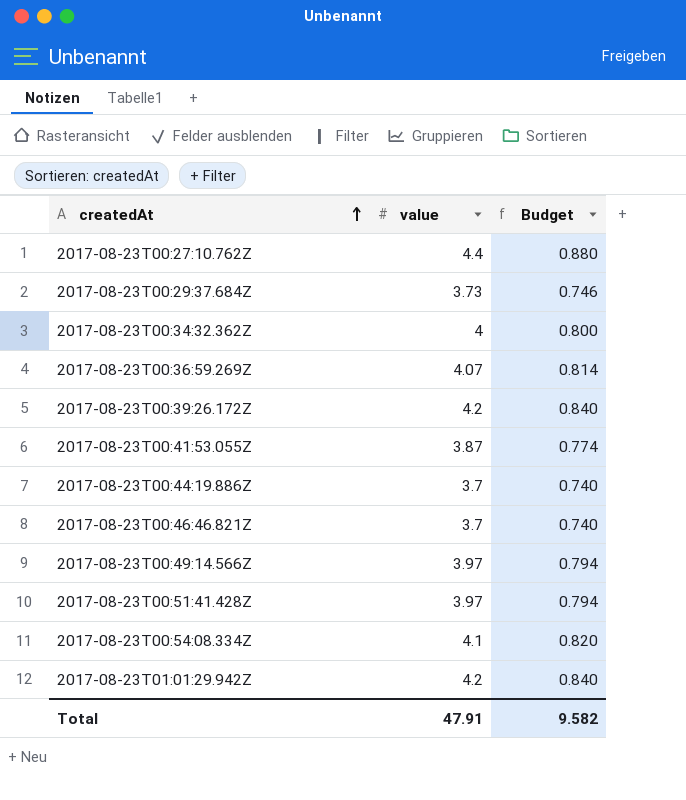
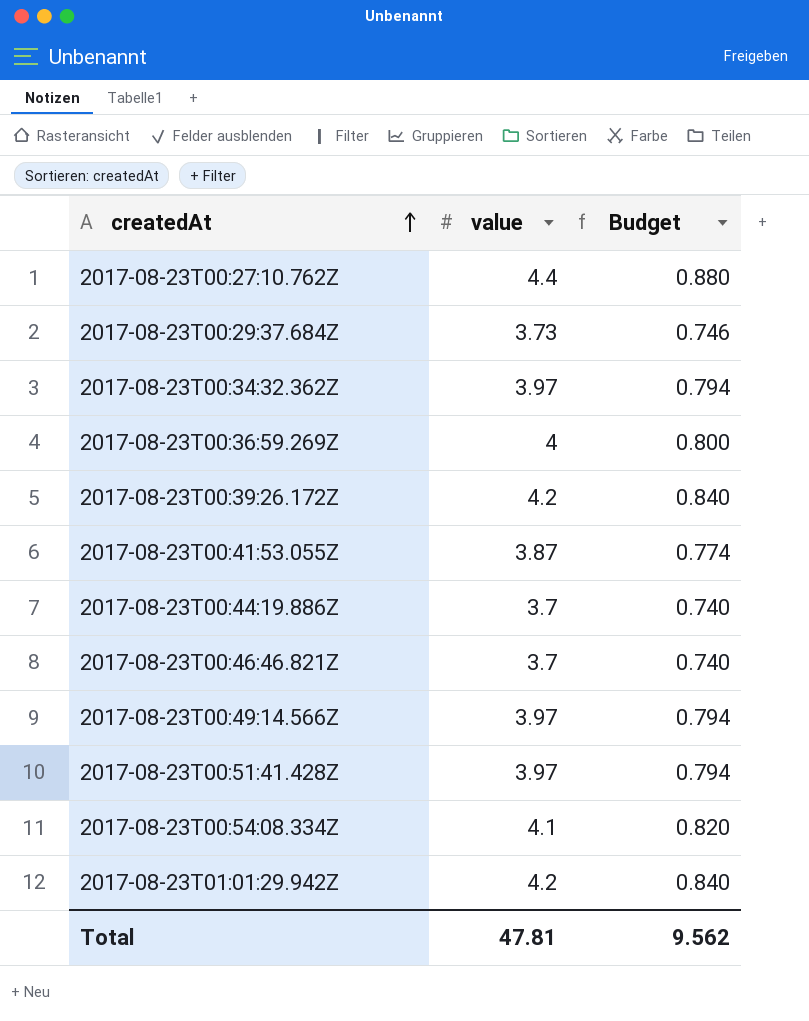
2017-08-23T00:34:32.362Z | value: 4 -> 3.97
2017-08-23T00:34:32.362Z | Budget: 0.800 -> 0.794
2017-08-23T00:36:59.269Z | value: 4.07 -> 4
2017-08-23T00:36:59.269Z | Budget: 0.814 -> 0.800
Total | value: 47.91 -> 47.81
Total | Budget: 9.582 -> 9.562

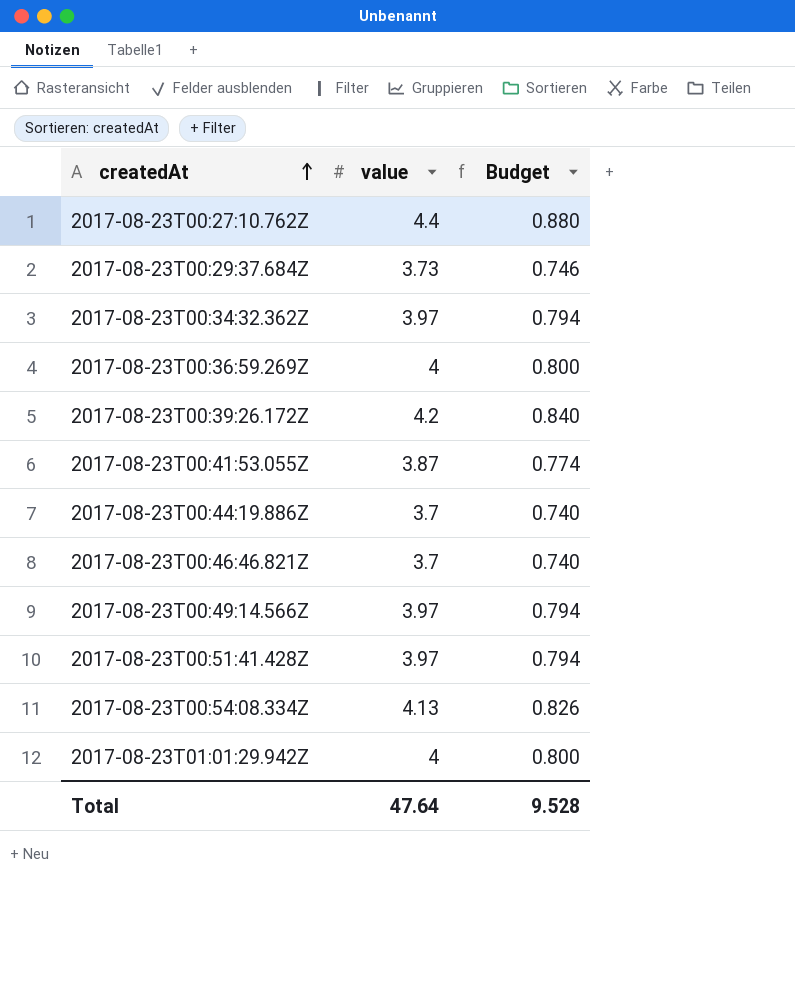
2017-08-23T00:54:08.334Z | value: 4.1 -> 4.13
2017-08-23T00:54:08.334Z | Budget: 0.820 -> 0.826
2017-08-23T01:01:29.942Z | value: 4.2 -> 4
2017-08-23T01:01:29.942Z | Budget: 0.840 -> 0.800
Total | value: 47.81 -> 47.64
Total | Budget: 9.562 -> 9.528

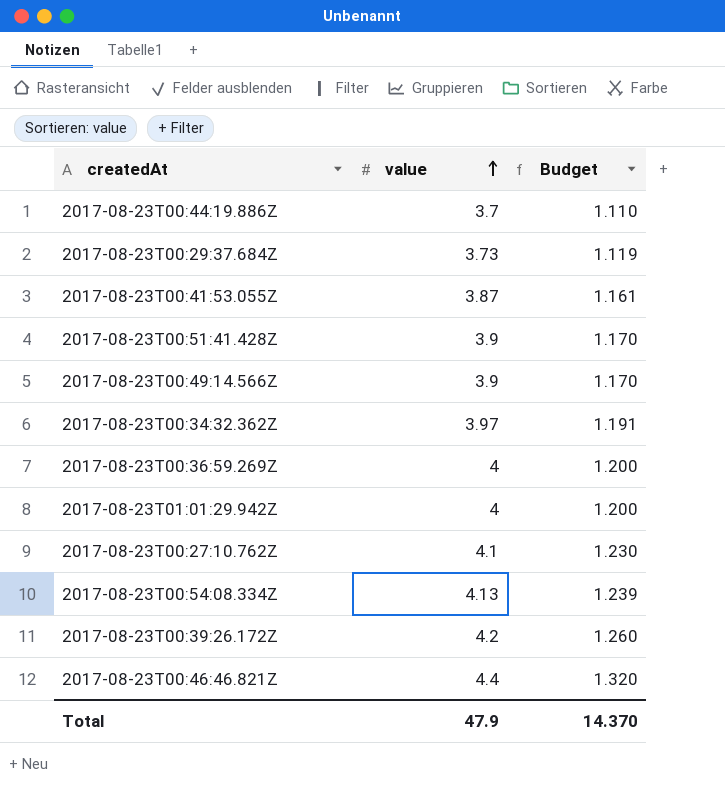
row order: createdAt ascending -> value ascending
column Budget | formula: [value] * 0.2 -> [value] * 0.3
2017-08-23T00:51:41.428Z | value: 3.97 -> 3.9
2017-08-23T00:49:14.566Z | value: 3.97 -> 3.9
2017-08-23T00:27:10.762Z | value: 4.4 -> 4.1
2017-08-23T00:46:46.821Z | value: 3.7 -> 4.4
Total | value: 47.64 -> 47.9
Total | Budget: 9.528 -> 14.370

